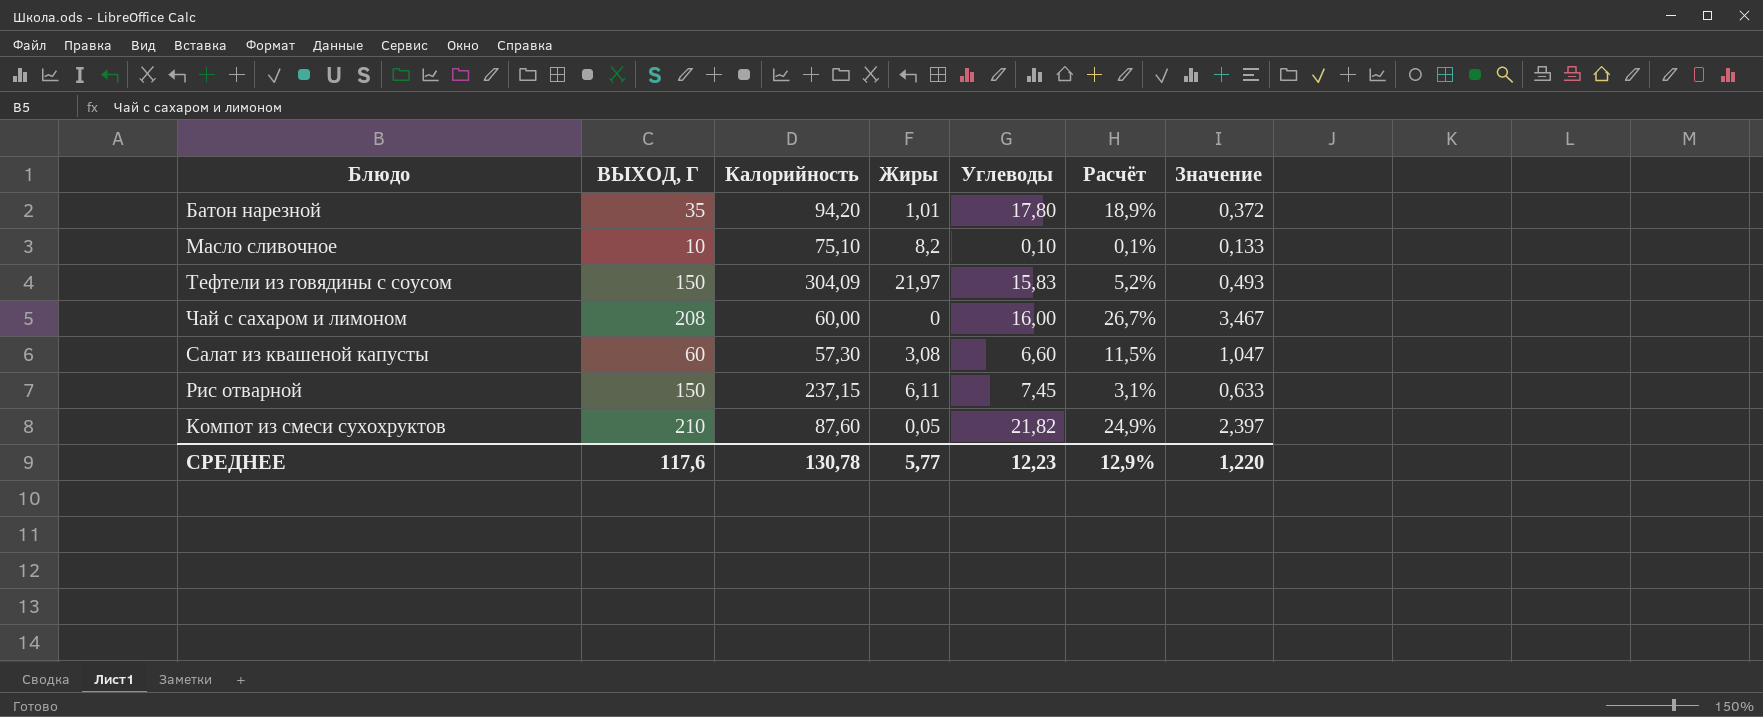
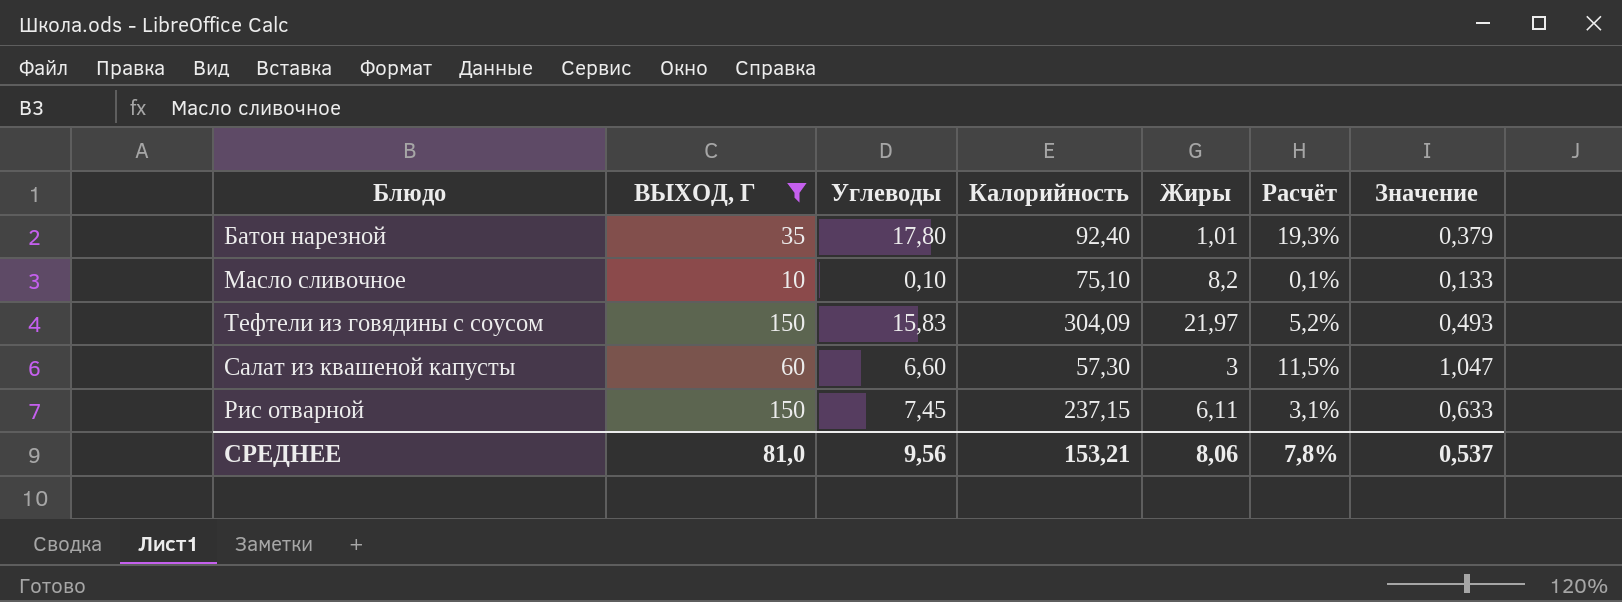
filter: none -> ВЫХОД, Г <= 150
column Углеводы | position: 5 -> 3
Батон нарезной | Калорийность: 94,20 -> 92,40
Батон нарезной | Расчёт: 18,9% -> 19,3%
Батон нарезной | Значение: 0,372 -> 0,379
Салат из квашеной капусты | Жиры: 3,08 -> 3
СРЕДНЕЕ | ВЫХОД, Г: 117,6 -> 81,0
СРЕДНЕЕ | Углеводы: 12,23 -> 9,56
СРЕДНЕЕ | Калорийность: 130,78 -> 153,21
СРЕДНЕЕ | Жиры: 5,77 -> 8,06
СРЕДНЕЕ | Расчёт: 12,9% -> 7,8%
СРЕДНЕЕ | Значение: 1,220 -> 0,537

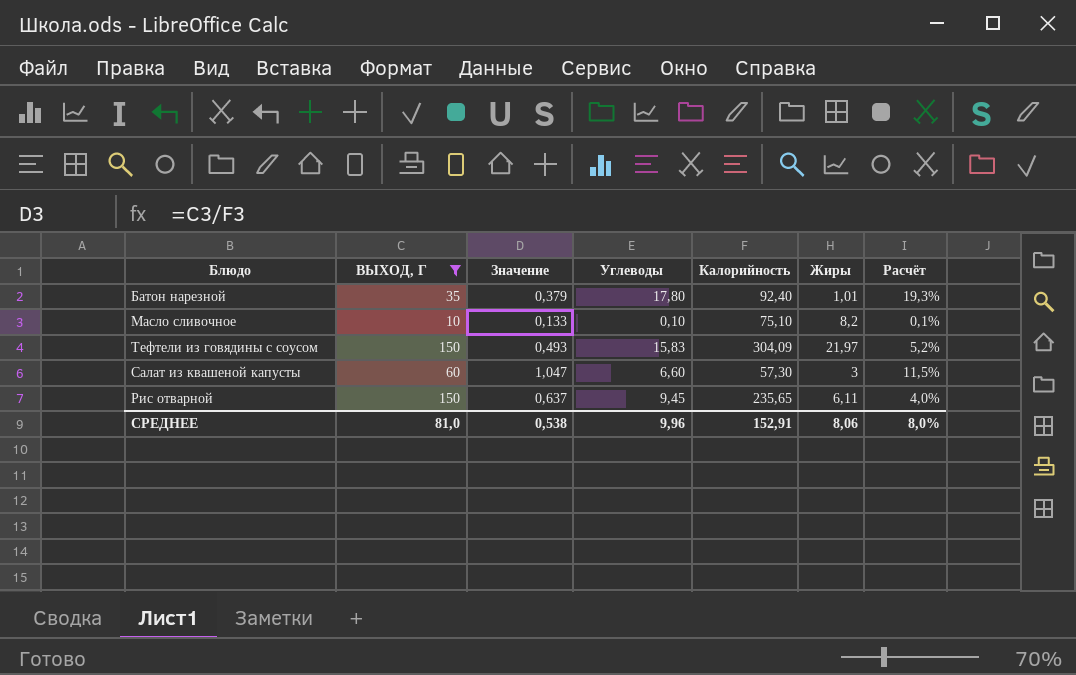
column Значение | position: 7 -> 3
Рис отварной | Значение: 0,633 -> 0,637
Рис отварной | Углеводы: 7,45 -> 9,45
Рис отварной | Калорийность: 237,15 -> 235,65
Рис отварной | Расчёт: 3,1% -> 4,0%
СРЕДНЕЕ | Значение: 0,537 -> 0,538
СРЕДНЕЕ | Углеводы: 9,56 -> 9,96
СРЕДНЕЕ | Калорийность: 153,21 -> 152,91
СРЕДНЕЕ | Расчёт: 7,8% -> 8,0%

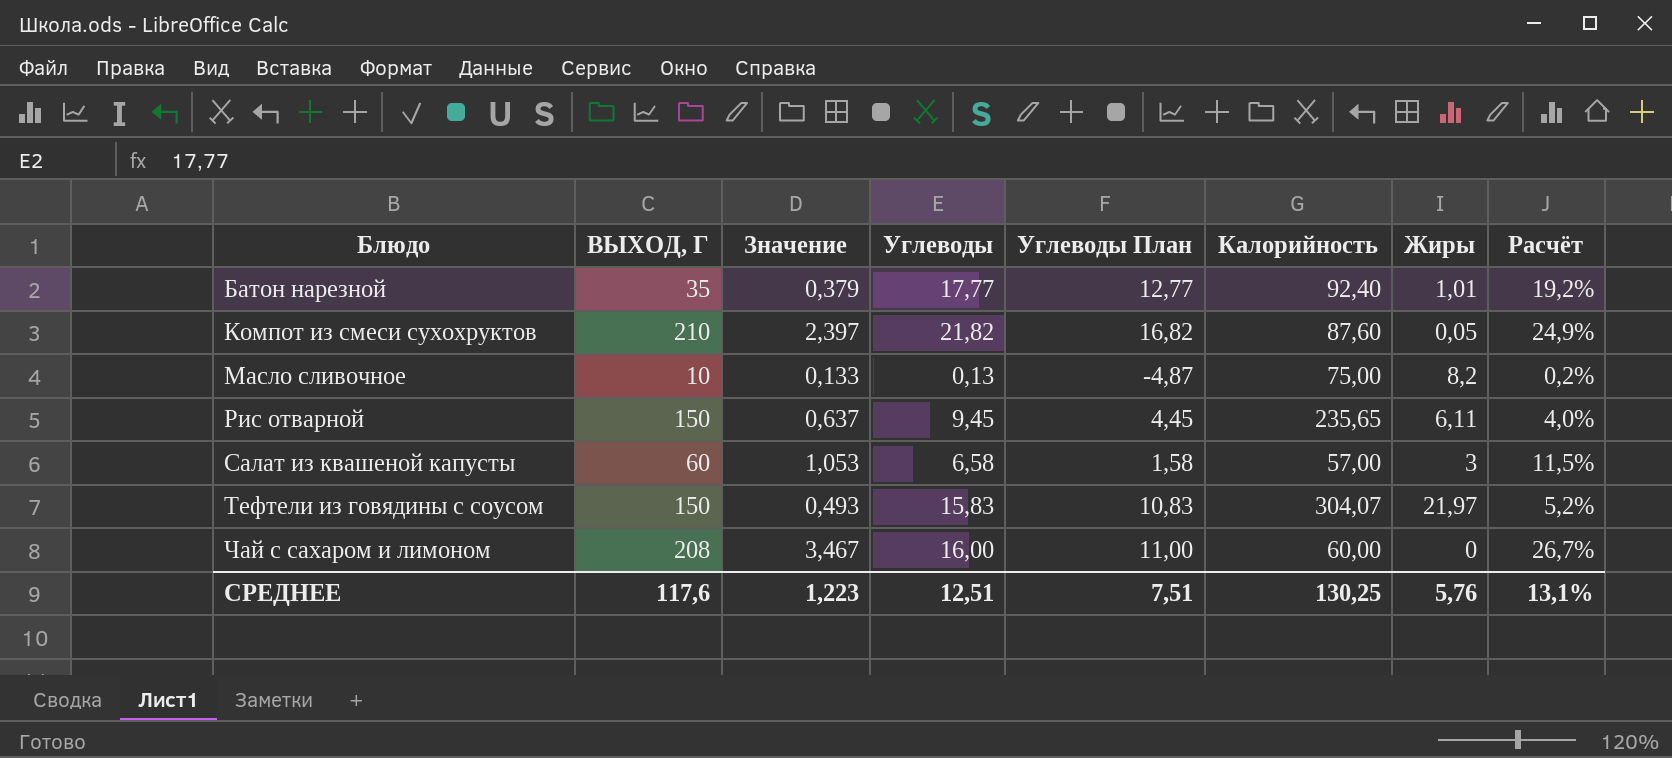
filter: ВЫХОД, Г <= 150 -> none
row order: none -> Блюдо ascending
column Углеводы План | formula: none -> [Углеводы] - 5
Батон нарезной | Углеводы: 17,80 -> 17,77
Батон нарезной | Расчёт: 19,3% -> 19,2%
Масло сливочное | Углеводы: 0,10 -> 0,13
Масло сливочное | Калорийность: 75,10 -> 75,00
Масло сливочное | Расчёт: 0,1% -> 0,2%
Салат из квашеной капусты | Значение: 1,047 -> 1,053
Салат из квашеной капусты | Углеводы: 6,60 -> 6,58
Салат из квашеной капусты | Калорийность: 57,30 -> 57,00
Тефтели из говядины с соусом | Калорийность: 304,09 -> 304,07
СРЕДНЕЕ | ВЫХОД, Г: 81,0 -> 117,6
СРЕДНЕЕ | Значение: 0,538 -> 1,223
СРЕДНЕЕ | Углеводы: 9,96 -> 12,51
СРЕДНЕЕ | Калорийность: 152,91 -> 130,25
СРЕДНЕЕ | Жиры: 8,06 -> 5,76
СРЕДНЕЕ | Расчёт: 8,0% -> 13,1%

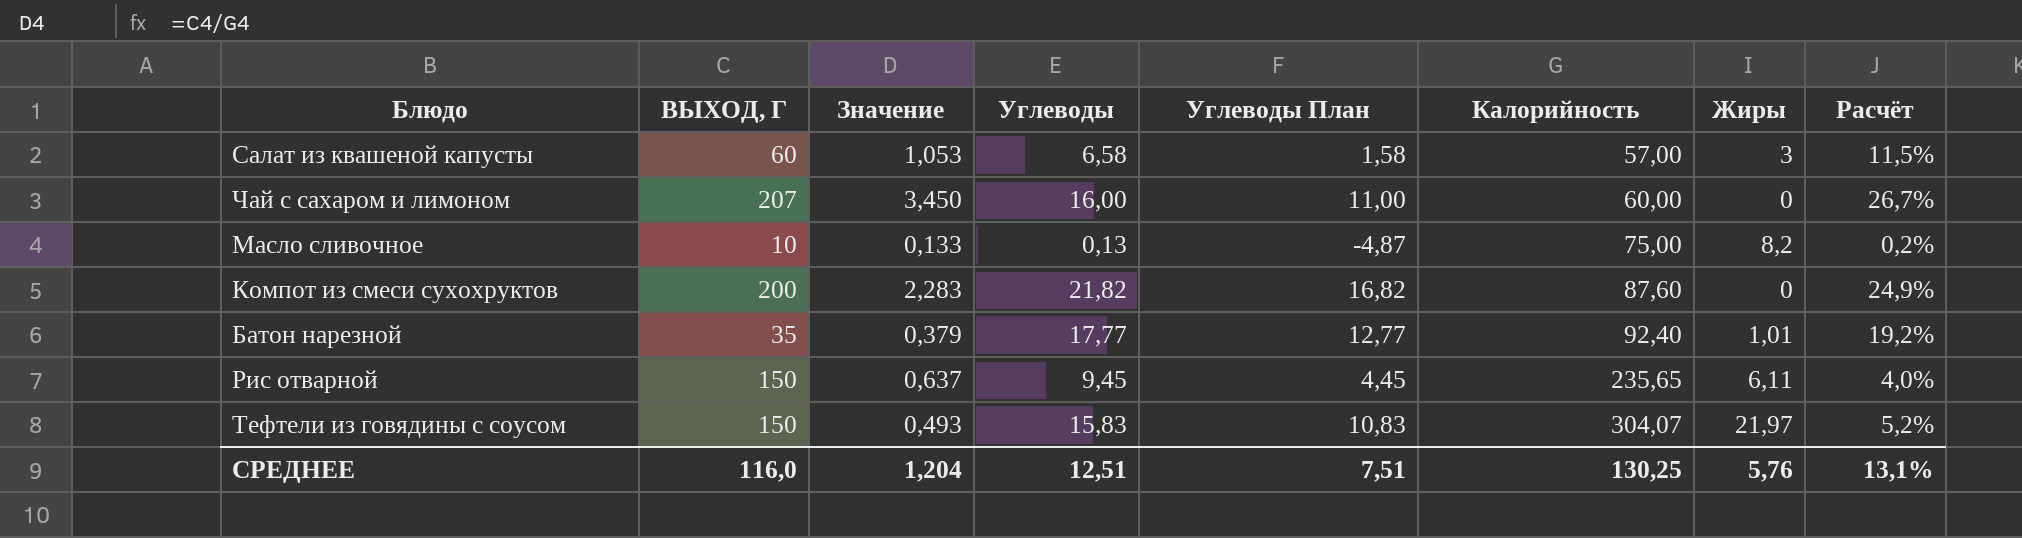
row order: Блюдо ascending -> Калорийность ascending
Чай с сахаром и лимоном | ВЫХОД, Г: 208 -> 207
Чай с сахаром и лимоном | Значение: 3,467 -> 3,450
Компот из смеси сухохруктов | ВЫХОД, Г: 210 -> 200
Компот из смеси сухохруктов | Значение: 2,397 -> 2,283
Компот из смеси сухохруктов | Жиры: 0,05 -> 0
СРЕДНЕЕ | ВЫХОД, Г: 117,6 -> 116,0
СРЕДНЕЕ | Значение: 1,223 -> 1,204

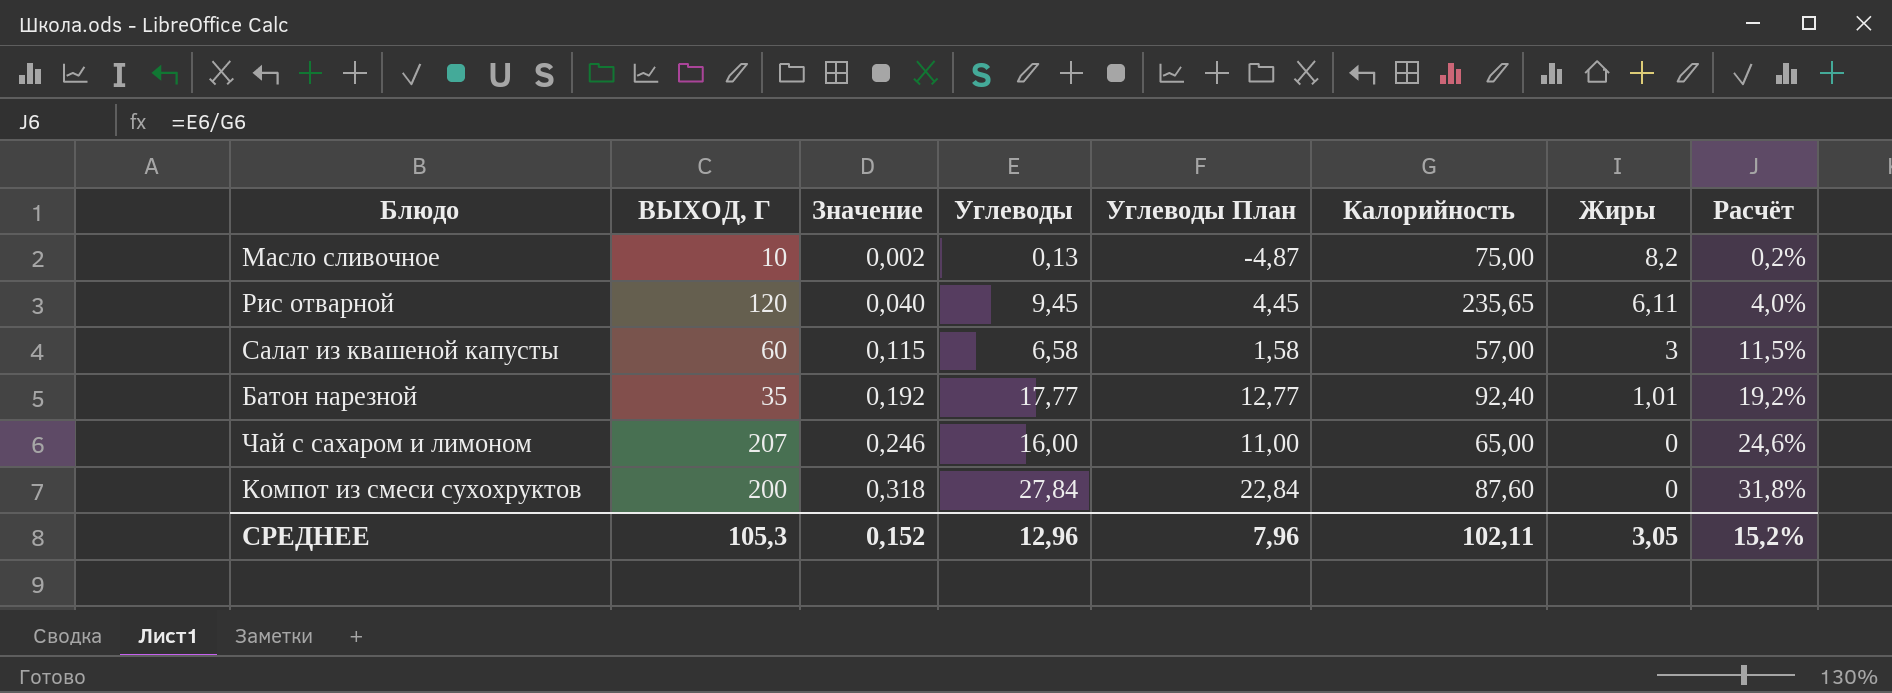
row order: Калорийность ascending -> Значение ascending
column Значение | formula: [ВЫХОД, Г] / [Калорийность] -> [Углеводы] / [Калорийность]
row Тефтели из говядины с соусом: 150 | 0,493 | 15,83 | 10,83 | 304,07 | 21,97 | 5,2% -> none
Рис отварной | ВЫХОД, Г: 150 -> 120
Чай с сахаром и лимоном | Калорийность: 60,00 -> 65,00
Чай с сахаром и лимоном | Расчёт: 26,7% -> 24,6%
Компот из смеси сухохруктов | Углеводы: 21,82 -> 27,84
Компот из смеси сухохруктов | Углеводы План: 16,82 -> 22,84
Компот из смеси сухохруктов | Расчёт: 24,9% -> 31,8%
СРЕДНЕЕ | ВЫХОД, Г: 116,0 -> 105,3
СРЕДНЕЕ | Значение: 1,204 -> 0,152
СРЕДНЕЕ | Углеводы: 12,51 -> 12,96
СРЕДНЕЕ | Углеводы План: 7,51 -> 7,96
СРЕДНЕЕ | Калорийность: 130,25 -> 102,11
СРЕДНЕЕ | Жиры: 5,76 -> 3,05
СРЕДНЕЕ | Расчёт: 13,1% -> 15,2%

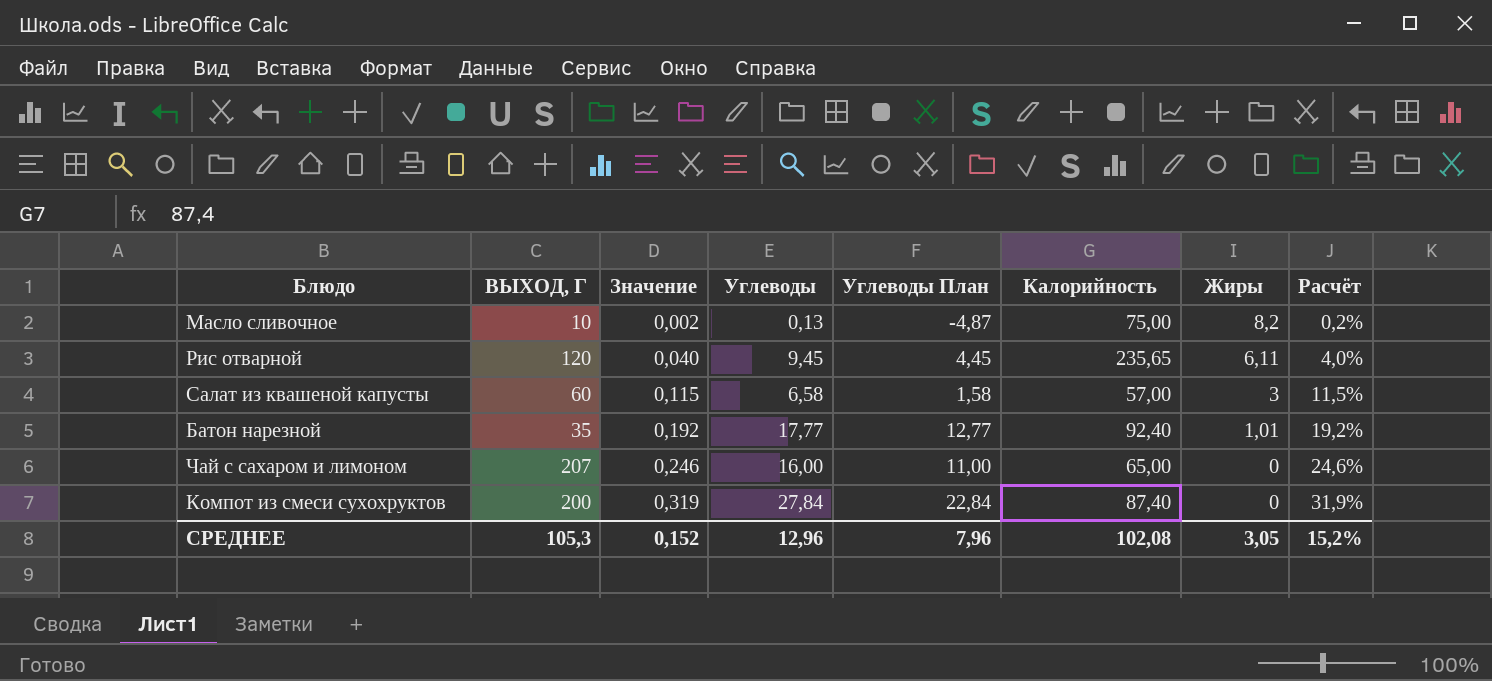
Компот из смеси сухохруктов | Значение: 0,318 -> 0,319
Компот из смеси сухохруктов | Калорийность: 87,60 -> 87,40
Компот из смеси сухохруктов | Расчёт: 31,8% -> 31,9%
СРЕДНЕЕ | Калорийность: 102,11 -> 102,08

